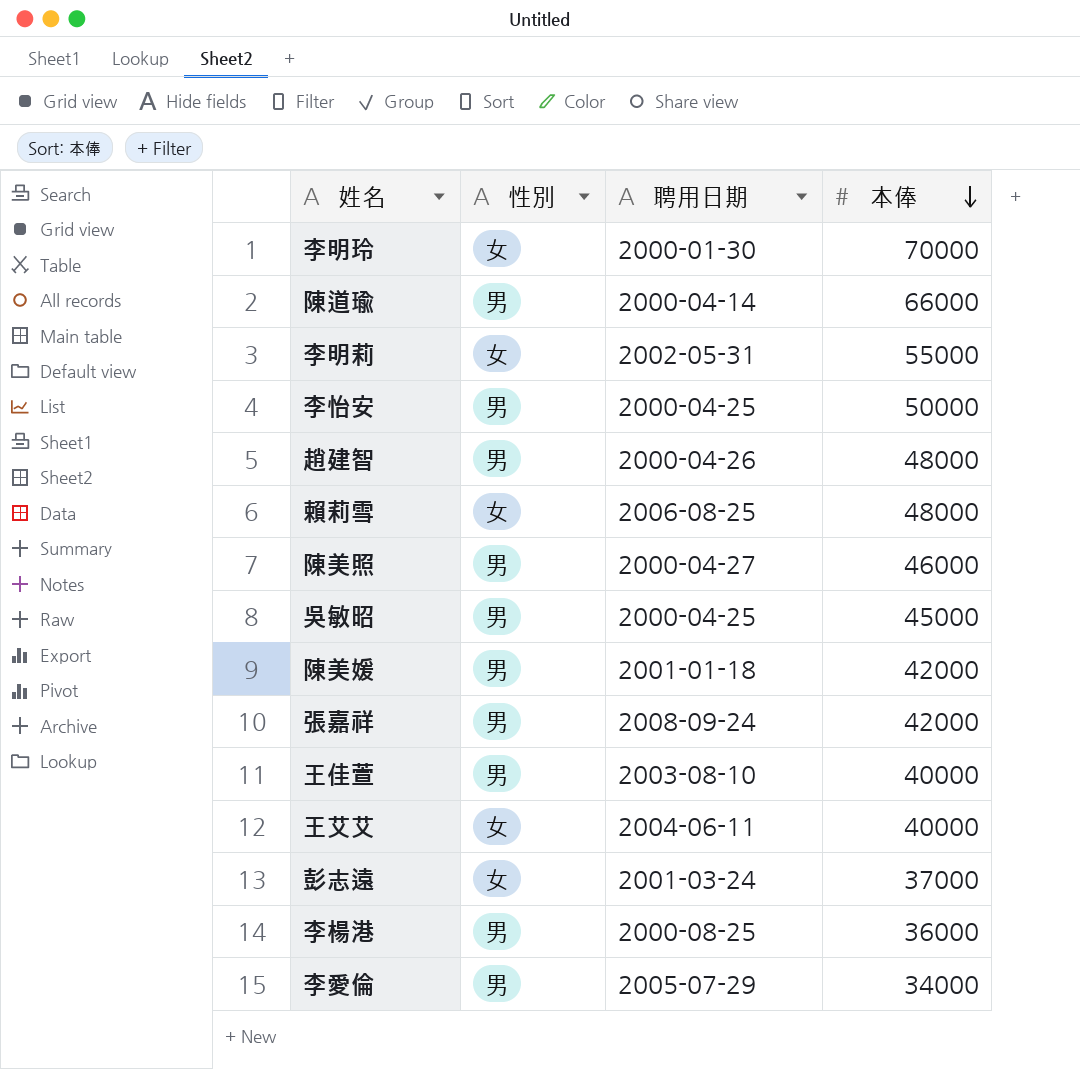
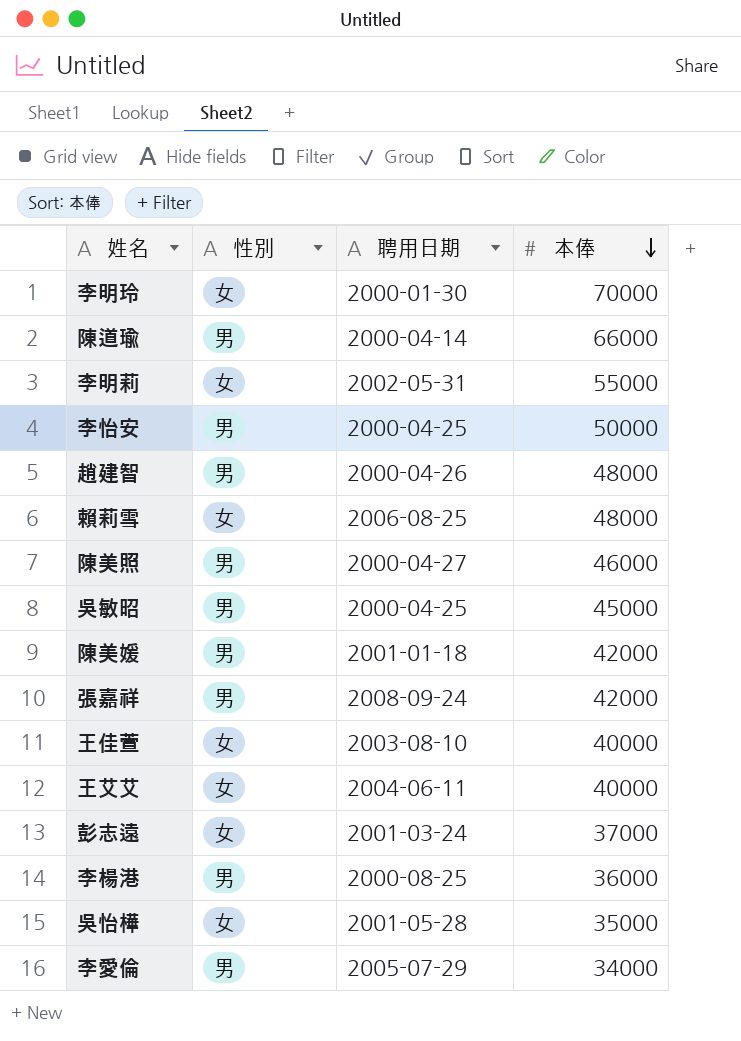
王佳萱 | 性別: 男 -> 女
row 吳怡樺: none -> 女 | 2001-05-28 | 35000

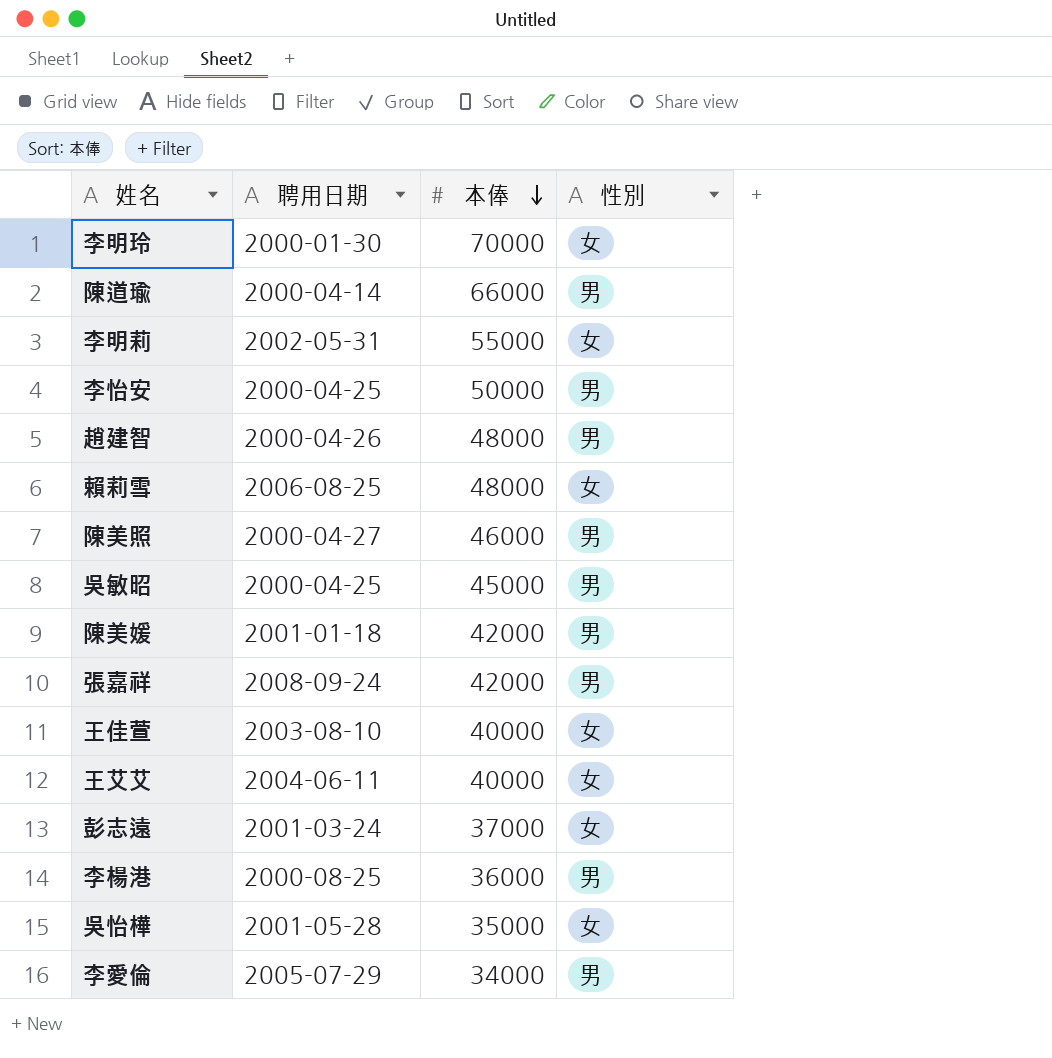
column 性別 | position: 2 -> 4

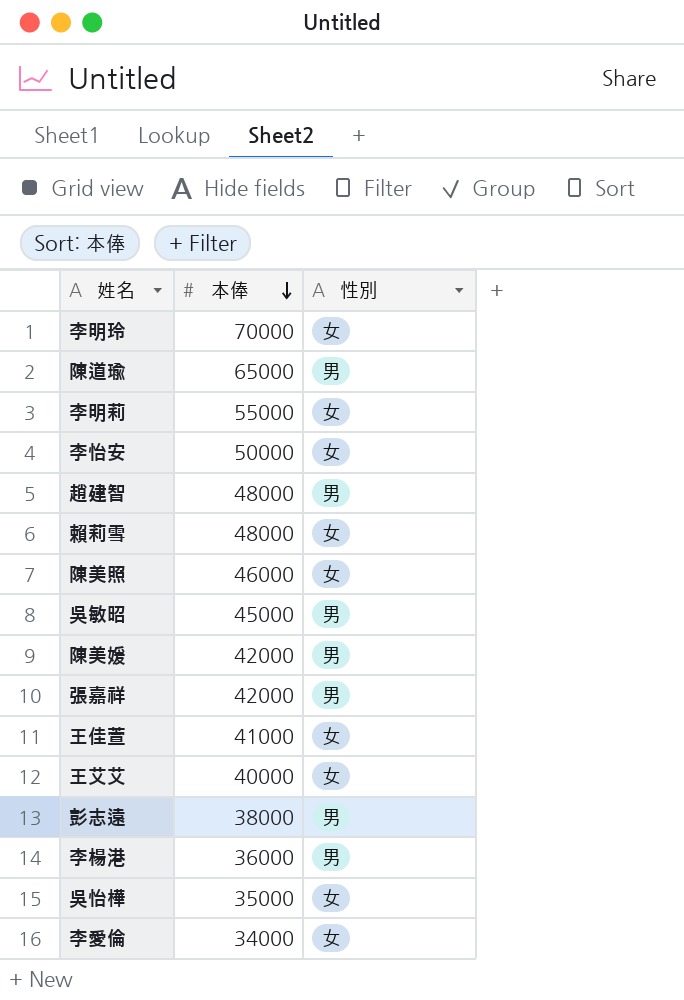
column 聘用日期 | position: 2 -> none
陳道瑜 | 本俸: 66000 -> 65000
李怡安 | 性別: 男 -> 女
陳美照 | 性別: 男 -> 女
王佳萱 | 本俸: 40000 -> 41000
彭志遠 | 本俸: 37000 -> 38000
彭志遠 | 性別: 女 -> 男
李愛倫 | 性別: 男 -> 女

